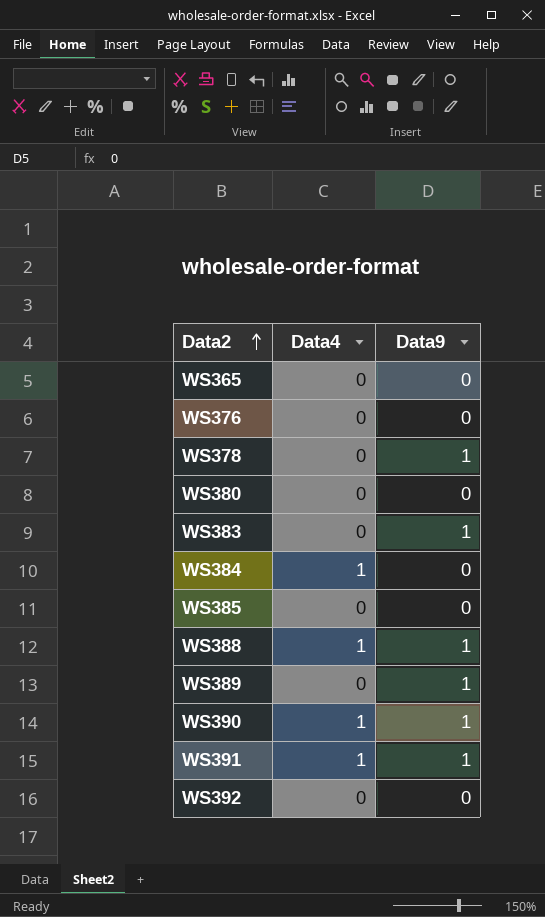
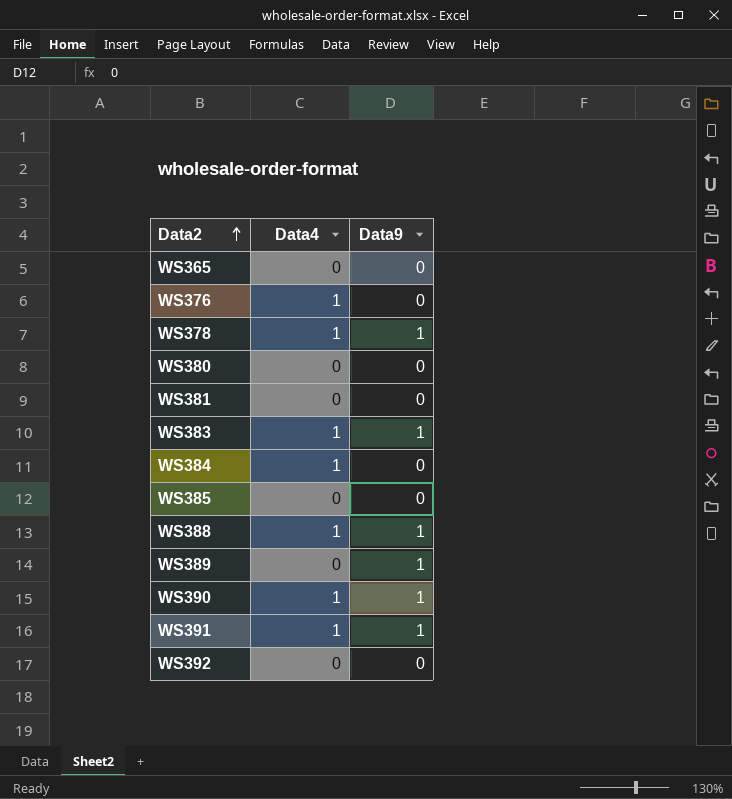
WS376 | Data4: 0 -> 1
WS378 | Data4: 0 -> 1
row WS381: none -> 0 | 0
WS383 | Data4: 0 -> 1

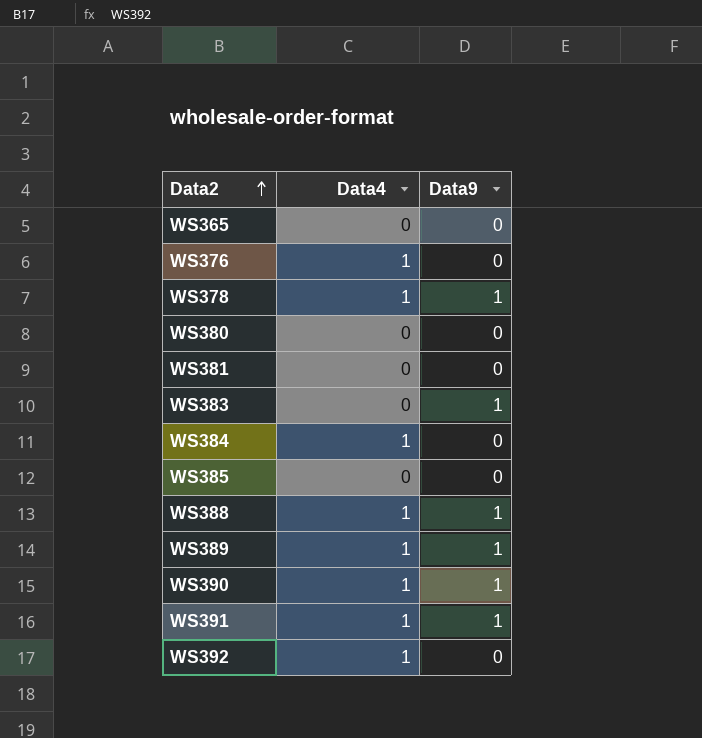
WS383 | Data4: 1 -> 0
WS389 | Data4: 0 -> 1
WS392 | Data4: 0 -> 1

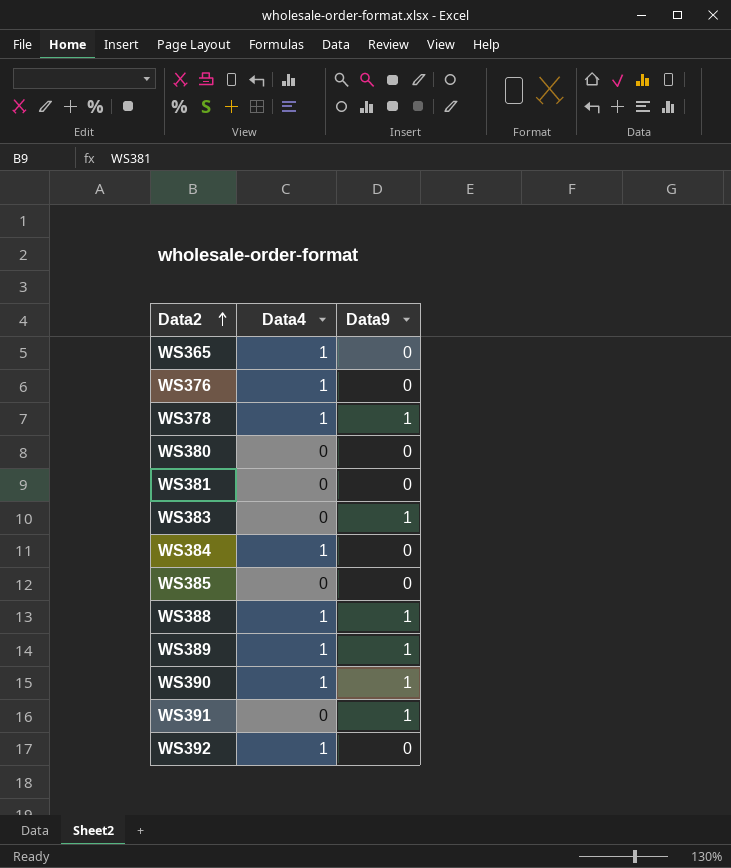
WS365 | Data4: 0 -> 1
WS391 | Data4: 1 -> 0

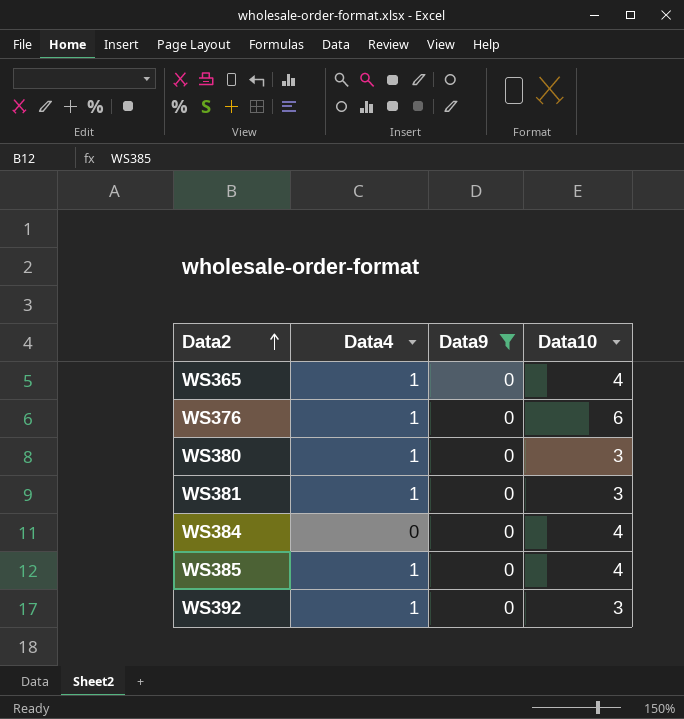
filter: none -> Data9 = 0
column Data10 | position: none -> 4
WS380 | Data4: 0 -> 1
WS381 | Data4: 0 -> 1
WS384 | Data4: 1 -> 0
WS385 | Data4: 0 -> 1

